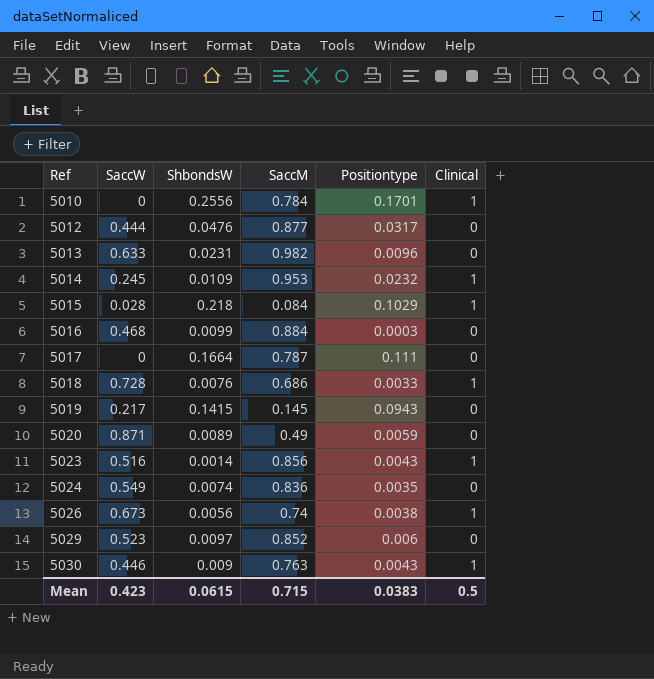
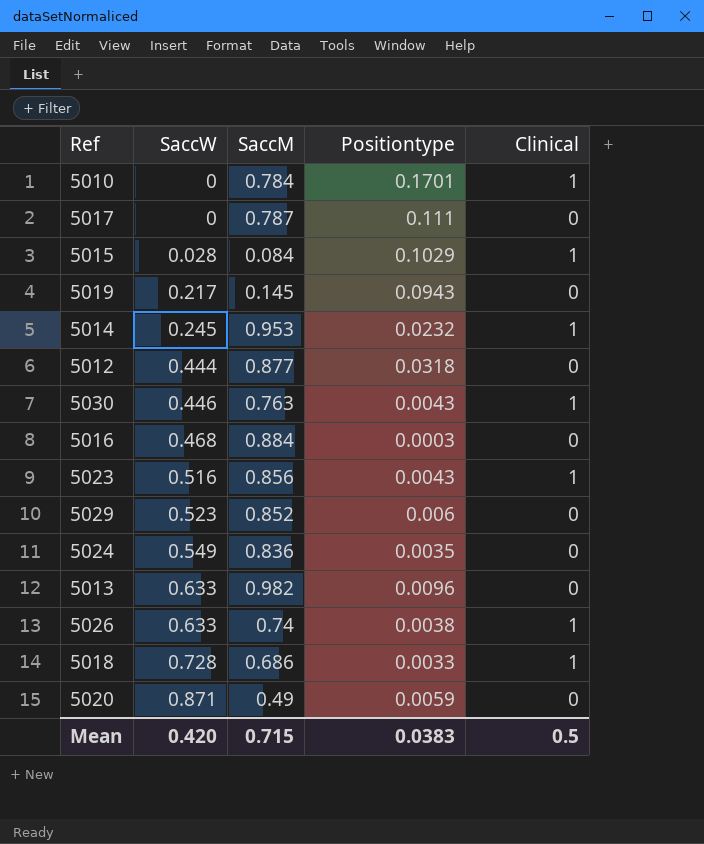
row order: Ref ascending -> SaccW ascending
column ShbondsW | position: 3 -> none
5012 | Positiontype: 0.0317 -> 0.0318
5026 | SaccW: 0.673 -> 0.633
Mean | SaccW: 0.423 -> 0.420

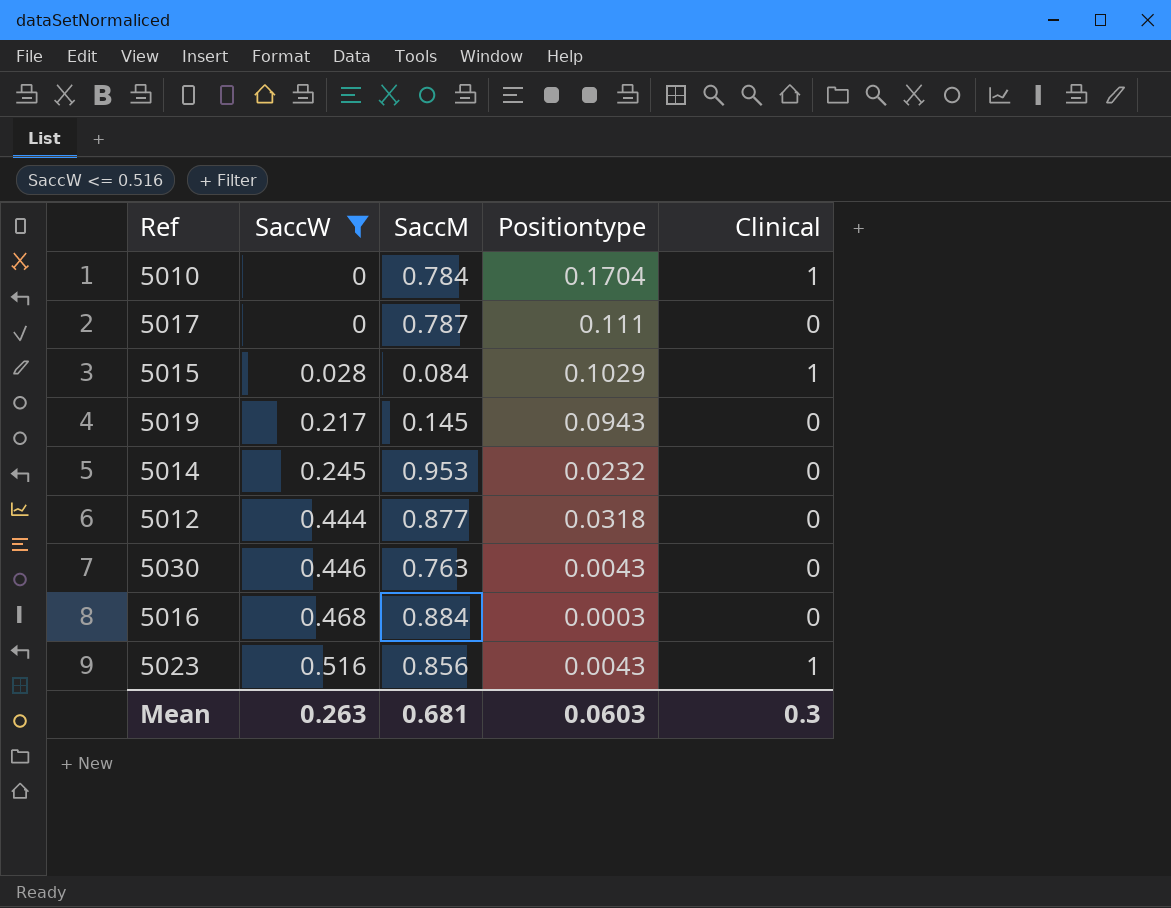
filter: none -> SaccW <= 0.516
5010 | Positiontype: 0.1701 -> 0.1704
5014 | Clinical: 1 -> 0
5030 | Clinical: 1 -> 0
Mean | SaccW: 0.420 -> 0.263
Mean | SaccM: 0.715 -> 0.681
Mean | Positiontype: 0.0383 -> 0.0603
Mean | Clinical: 0.5 -> 0.3

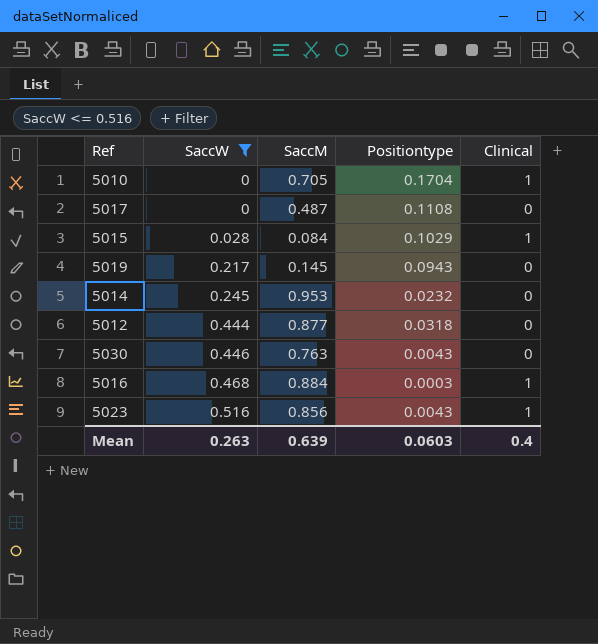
5010 | SaccM: 0.784 -> 0.705
5017 | SaccM: 0.787 -> 0.487
5017 | Positiontype: 0.111 -> 0.1108
5016 | Clinical: 0 -> 1
Mean | SaccM: 0.681 -> 0.639
Mean | Clinical: 0.3 -> 0.4

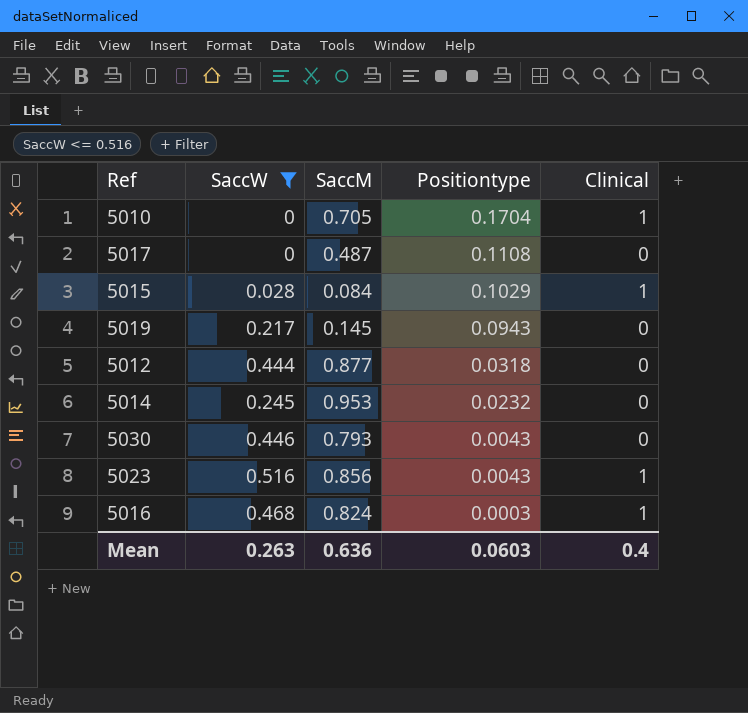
row order: SaccW ascending -> Positiontype descending
5030 | SaccM: 0.763 -> 0.793
5016 | SaccM: 0.884 -> 0.824
Mean | SaccM: 0.639 -> 0.636

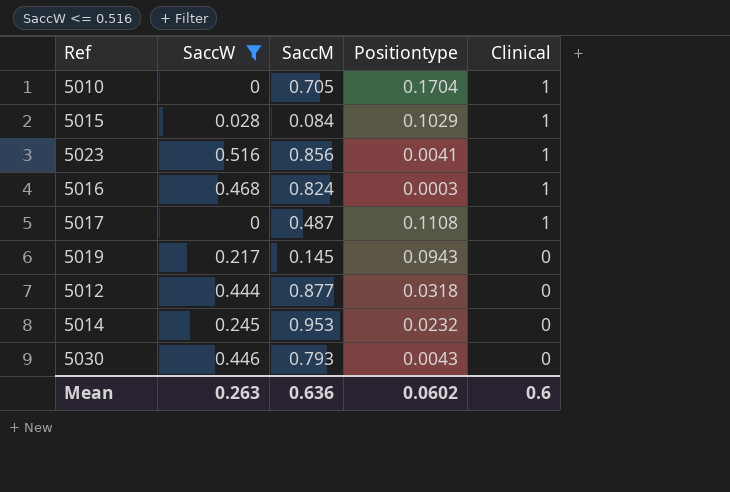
row order: Positiontype descending -> Clinical descending
5023 | Positiontype: 0.0043 -> 0.0041
5017 | Clinical: 0 -> 1
Mean | Positiontype: 0.0603 -> 0.0602
Mean | Clinical: 0.4 -> 0.6

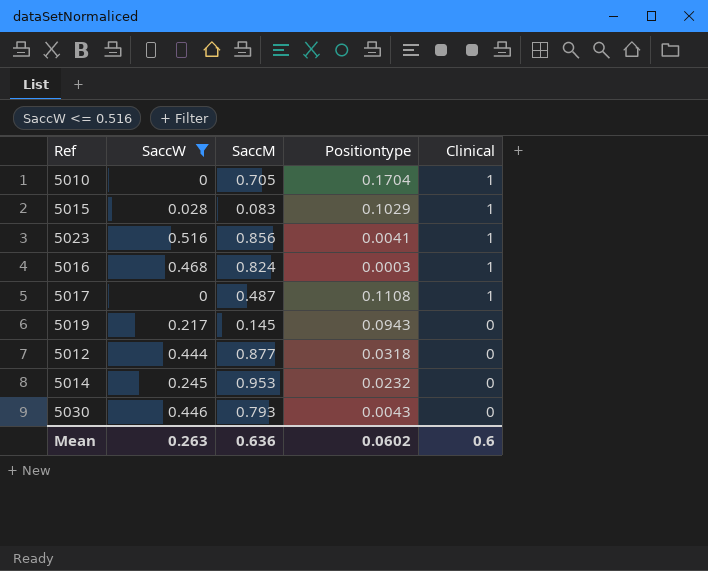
5015 | SaccM: 0.084 -> 0.083

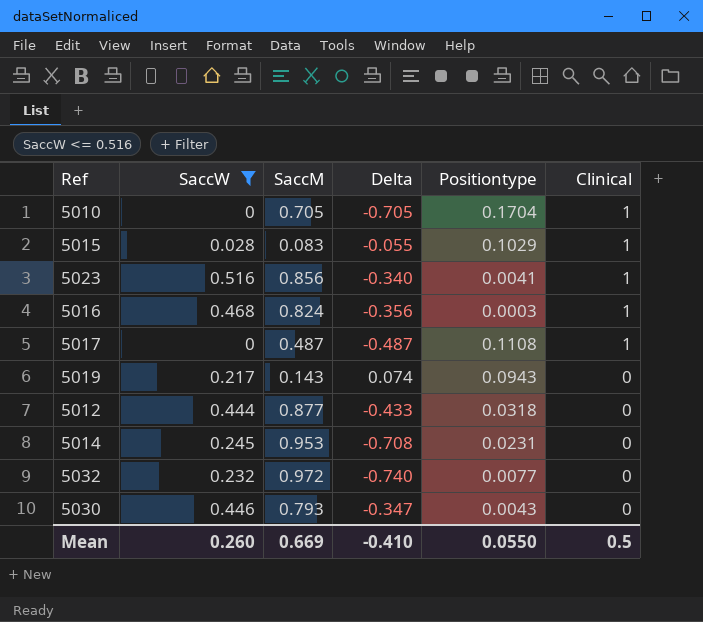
column Delta | formula: none -> [SaccW] - [SaccM]
5019 | SaccM: 0.145 -> 0.143
5014 | Positiontype: 0.0232 -> 0.0231
row 5032: none -> 0.232 | 0.972 | -0.740 | 0.0077 | 0
Mean | SaccW: 0.263 -> 0.260
Mean | SaccM: 0.636 -> 0.669
Mean | Positiontype: 0.0602 -> 0.0550
Mean | Clinical: 0.6 -> 0.5

